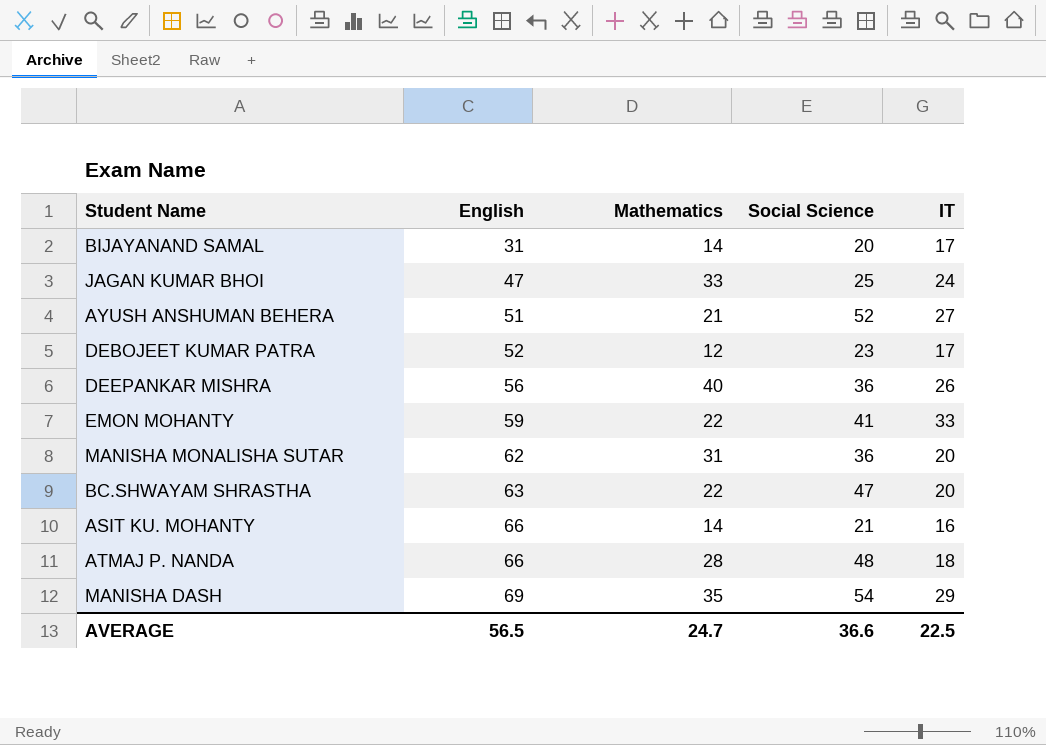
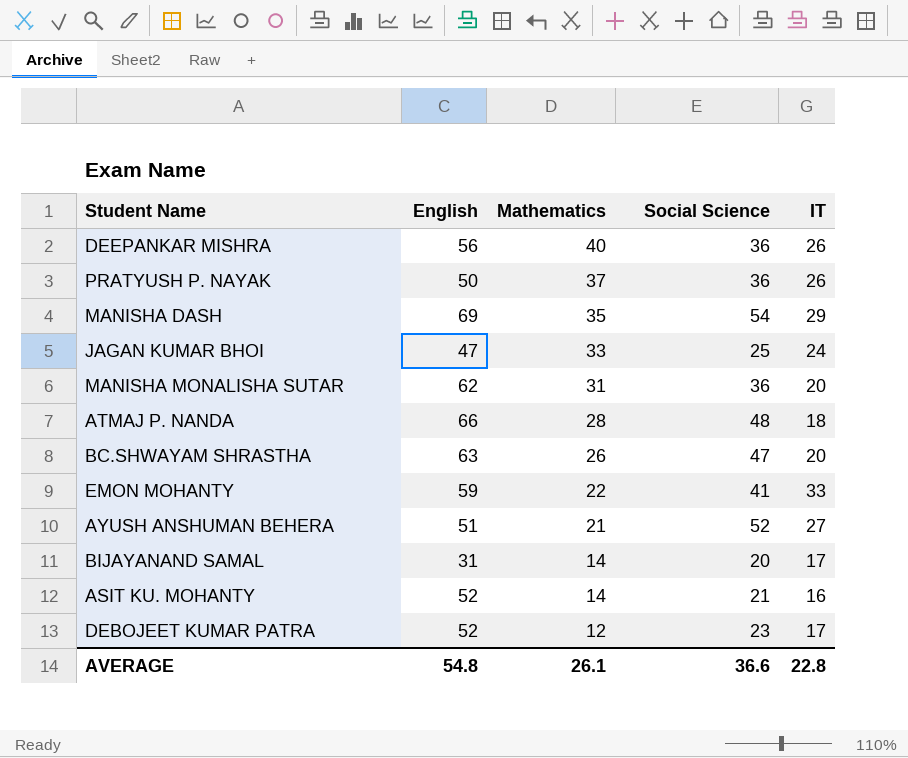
row order: English ascending -> Mathematics descending
row PRATYUSH P. NAYAK: none -> 50 | 37 | 36 | 26
BC.SHWAYAM SHRASTHA | Mathematics: 22 -> 26
ASIT KU. MOHANTY | English: 66 -> 52
AVERAGE | English: 56.5 -> 54.8
AVERAGE | Mathematics: 24.7 -> 26.1
AVERAGE | IT: 22.5 -> 22.8

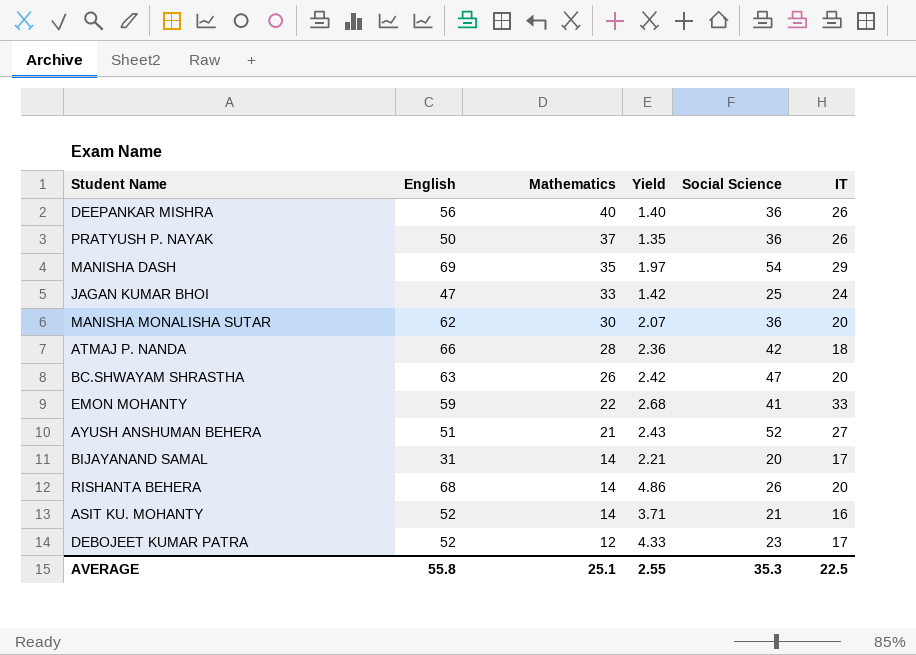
column Yield | formula: none -> [English] / [Mathematics]
MANISHA MONALISHA SUTAR | Mathematics: 31 -> 30
ATMAJ P. NANDA | Social Science: 48 -> 42
row RISHANTA BEHERA: none -> 68 | 14 | 4.86 | 26 | 20
AVERAGE | English: 54.8 -> 55.8
AVERAGE | Mathematics: 26.1 -> 25.1
AVERAGE | Social Science: 36.6 -> 35.3
AVERAGE | IT: 22.8 -> 22.5

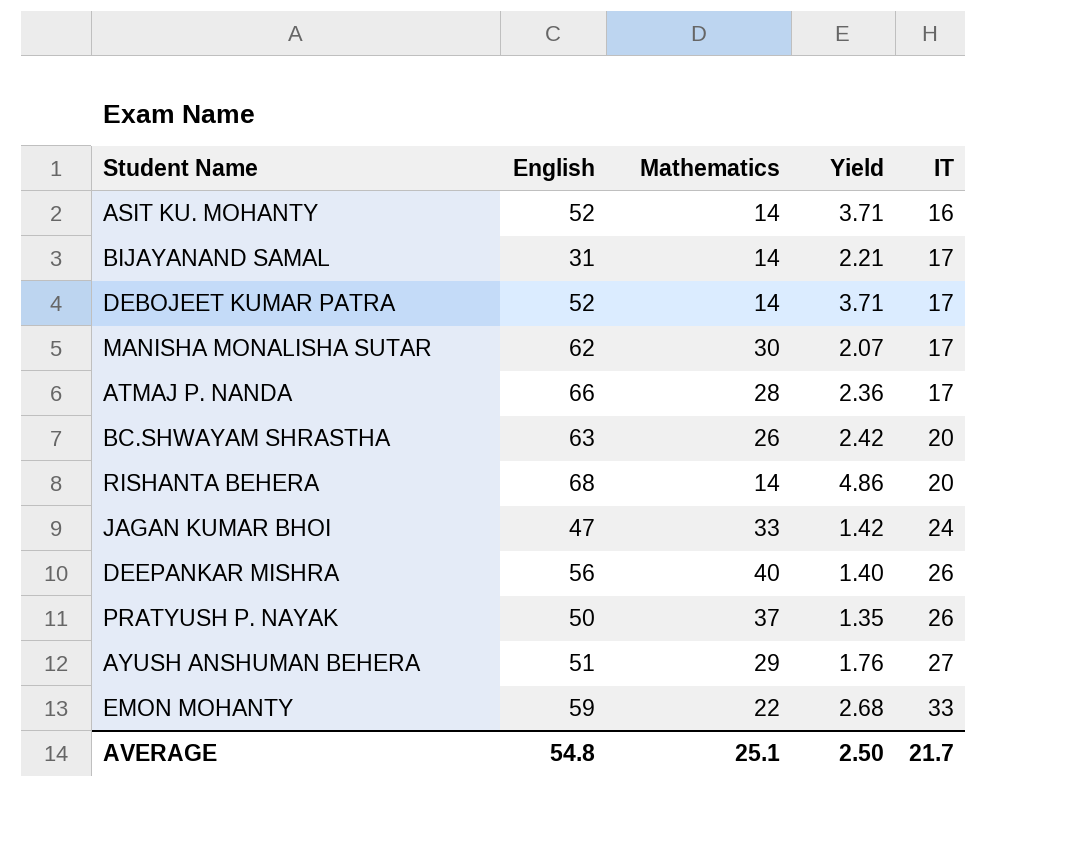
row order: Mathematics descending -> IT ascending
column Social Science | position: 5 -> none
row MANISHA DASH: 69 | 35 | 1.97 | 54 | 29 -> none
DEBOJEET KUMAR PATRA | Mathematics: 12 -> 14
DEBOJEET KUMAR PATRA | Yield: 4.33 -> 3.71
MANISHA MONALISHA SUTAR | IT: 20 -> 17
ATMAJ P. NANDA | IT: 18 -> 17
AYUSH ANSHUMAN BEHERA | Mathematics: 21 -> 29
AYUSH ANSHUMAN BEHERA | Yield: 2.43 -> 1.76
AVERAGE | English: 55.8 -> 54.8
AVERAGE | Yield: 2.55 -> 2.50
AVERAGE | IT: 22.5 -> 21.7

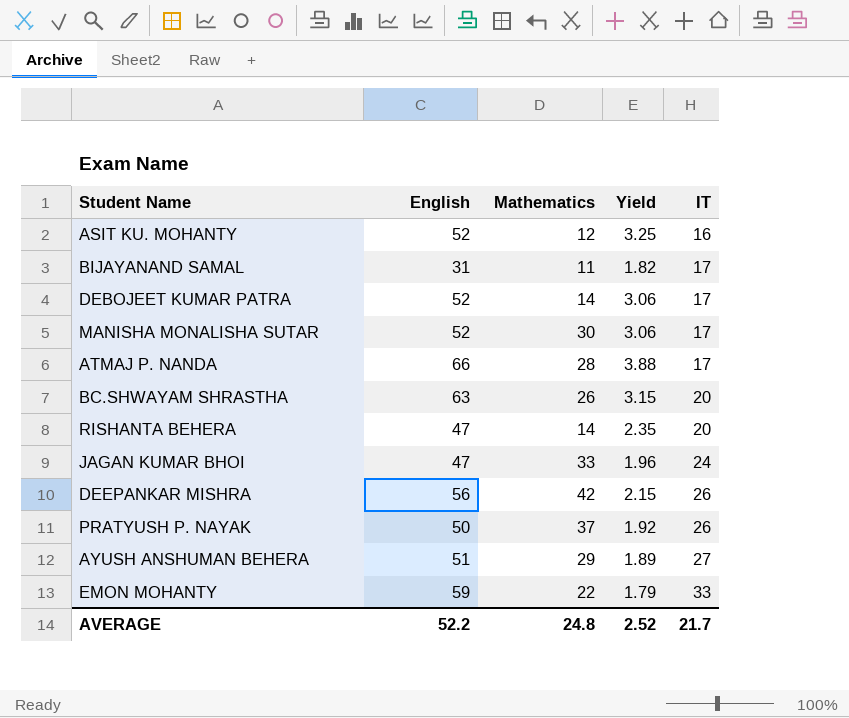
column Yield | formula: [English] / [Mathematics] -> [English] / [IT]
ASIT KU. MOHANTY | Mathematics: 14 -> 12
BIJAYANAND SAMAL | Mathematics: 14 -> 11
MANISHA MONALISHA SUTAR | English: 62 -> 52
RISHANTA BEHERA | English: 68 -> 47
DEEPANKAR MISHRA | Mathematics: 40 -> 42
AVERAGE | English: 54.8 -> 52.2
AVERAGE | Mathematics: 25.1 -> 24.8
AVERAGE | Yield: 2.50 -> 2.52

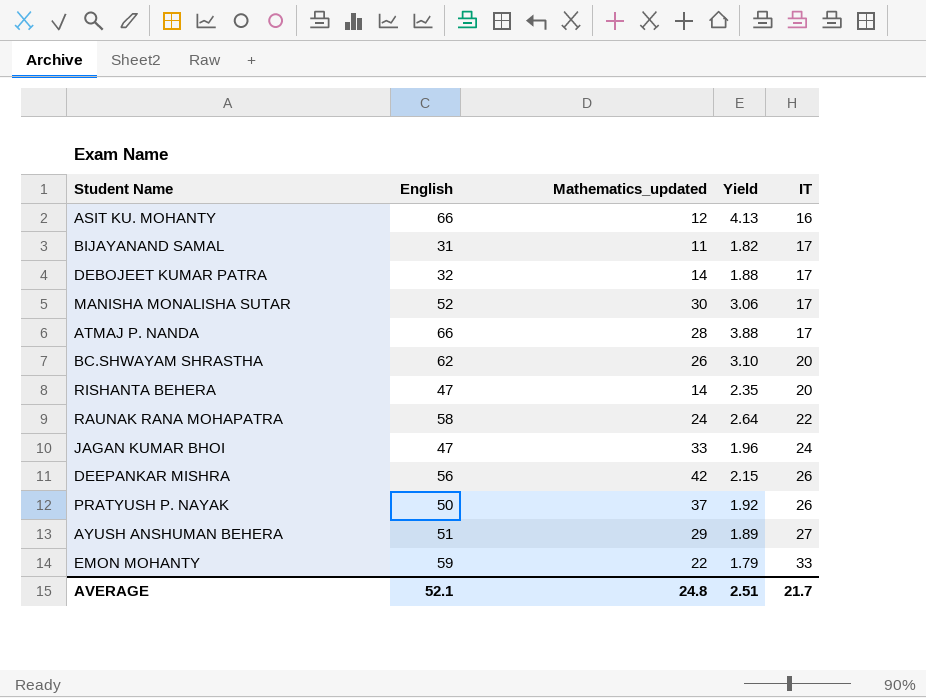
column name: Mathematics -> Mathematics_updated
ASIT KU. MOHANTY | English: 52 -> 66
ASIT KU. MOHANTY | Yield: 3.25 -> 4.13
DEBOJEET KUMAR PATRA | English: 52 -> 32
DEBOJEET KUMAR PATRA | Yield: 3.06 -> 1.88
BC.SHWAYAM SHRASTHA | English: 63 -> 62
BC.SHWAYAM SHRASTHA | Yield: 3.15 -> 3.10
row RAUNAK RANA MOHAPATRA: none -> 58 | 24 | 2.64 | 22
AVERAGE | English: 52.2 -> 52.1
AVERAGE | Yield: 2.52 -> 2.51

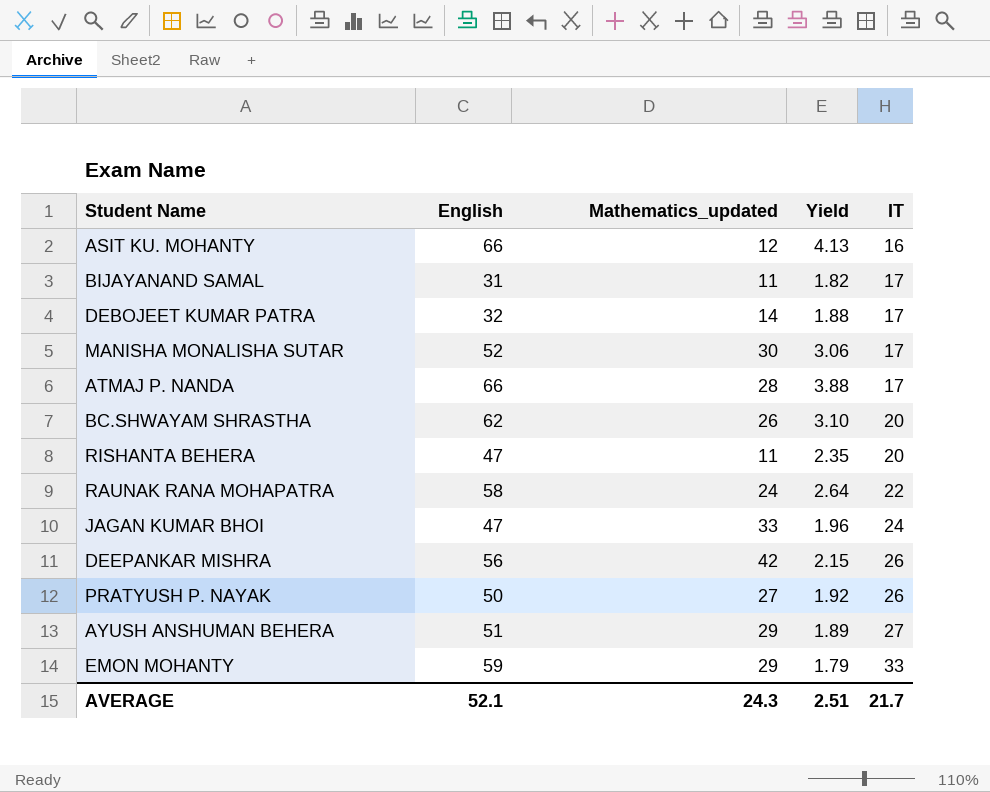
RISHANTA BEHERA | Mathematics_updated: 14 -> 11
PRATYUSH P. NAYAK | Mathematics_updated: 37 -> 27
EMON MOHANTY | Mathematics_updated: 22 -> 29
AVERAGE | Mathematics_updated: 24.8 -> 24.3

